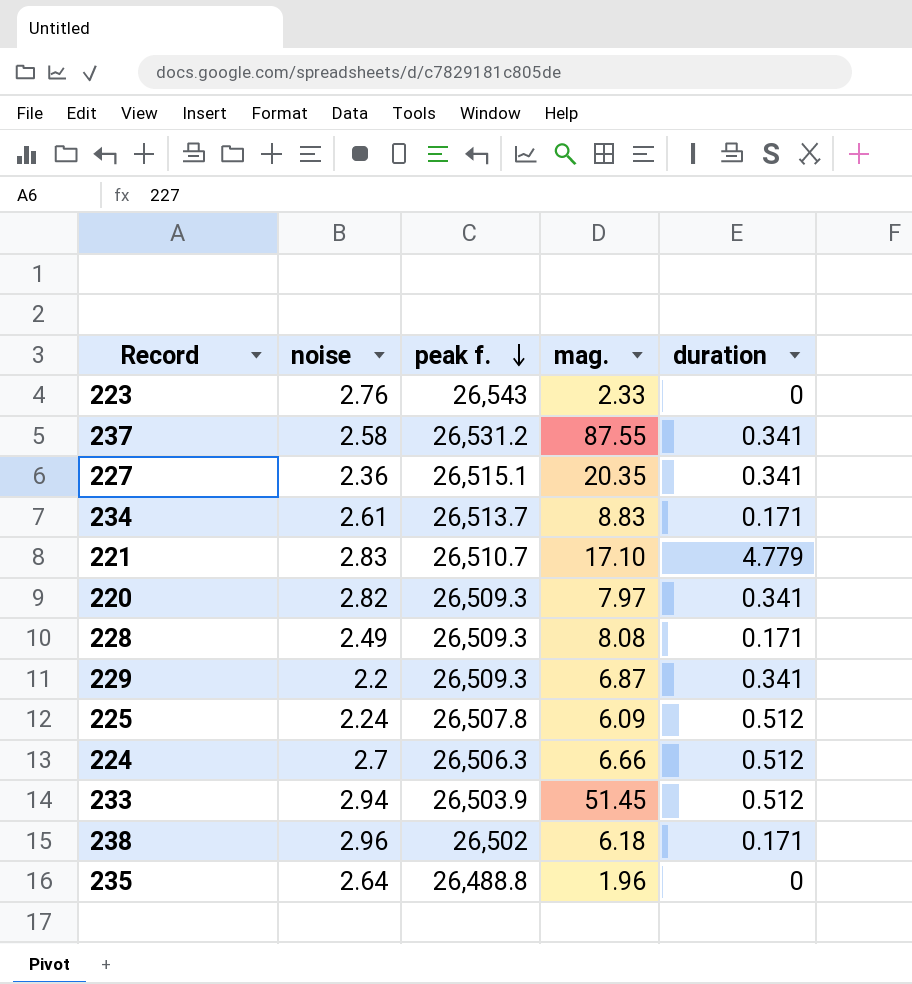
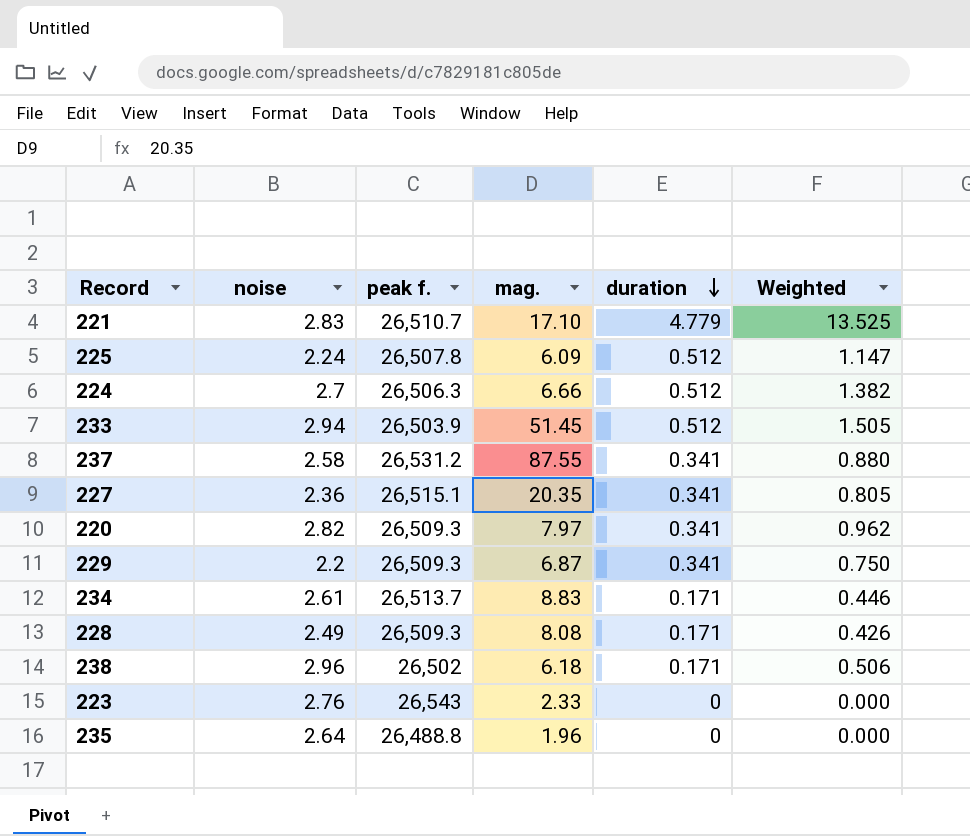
row order: peak f. descending -> duration descending
column Weighted | formula: none -> [noise] * [duration]

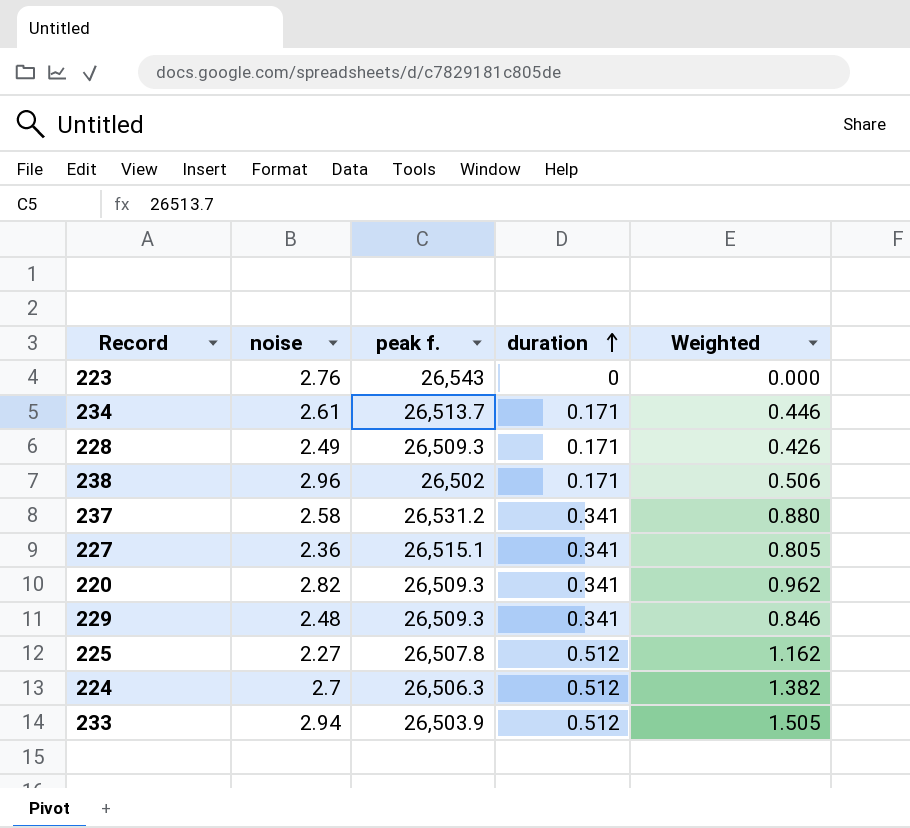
row order: duration descending -> duration ascending
column mag. | position: 4 -> none
row 221: 2.83 | 26,510.7 | 17.10 | 4.779 | 13.525 -> none
row 235: 2.64 | 26,488.8 | 1.96 | 0 | 0.000 -> none
229 | noise: 2.2 -> 2.48
229 | Weighted: 0.750 -> 0.846
225 | noise: 2.24 -> 2.27
225 | Weighted: 1.147 -> 1.162

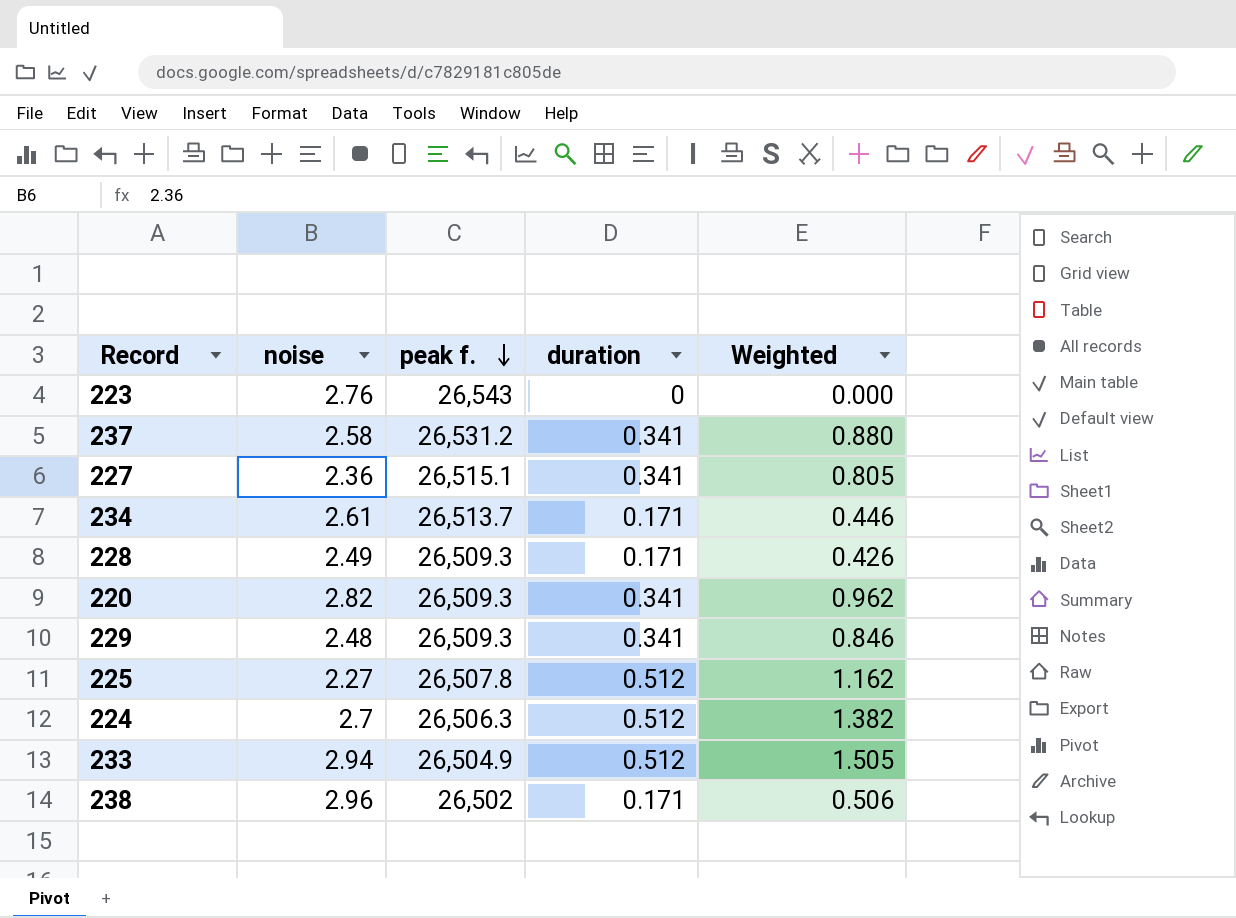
row order: duration ascending -> peak f. descending
233 | peak f.: 26,503.9 -> 26,504.9

